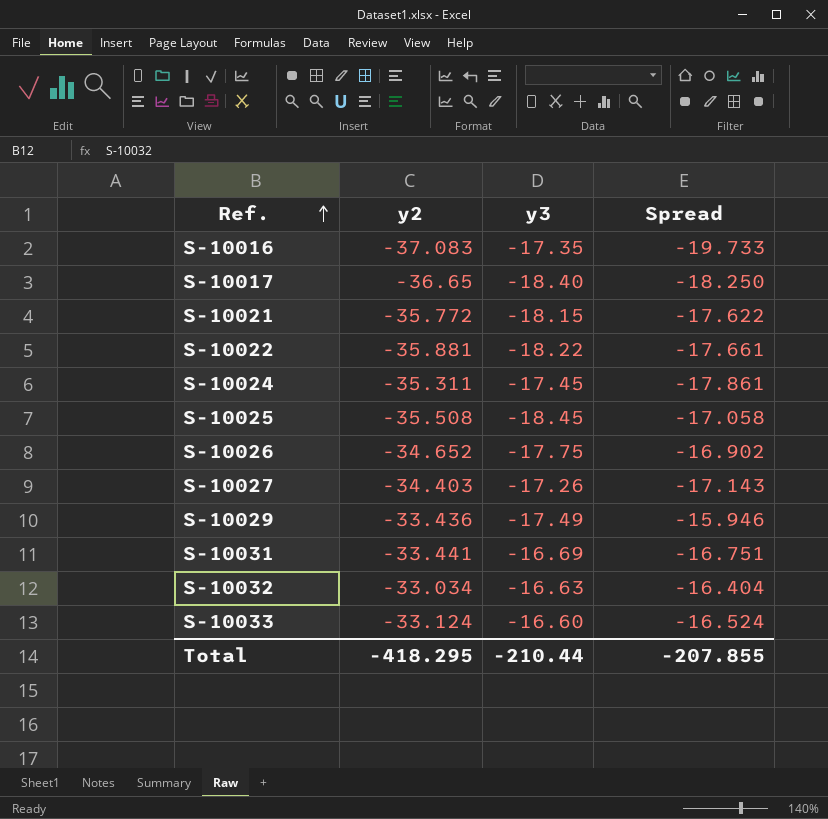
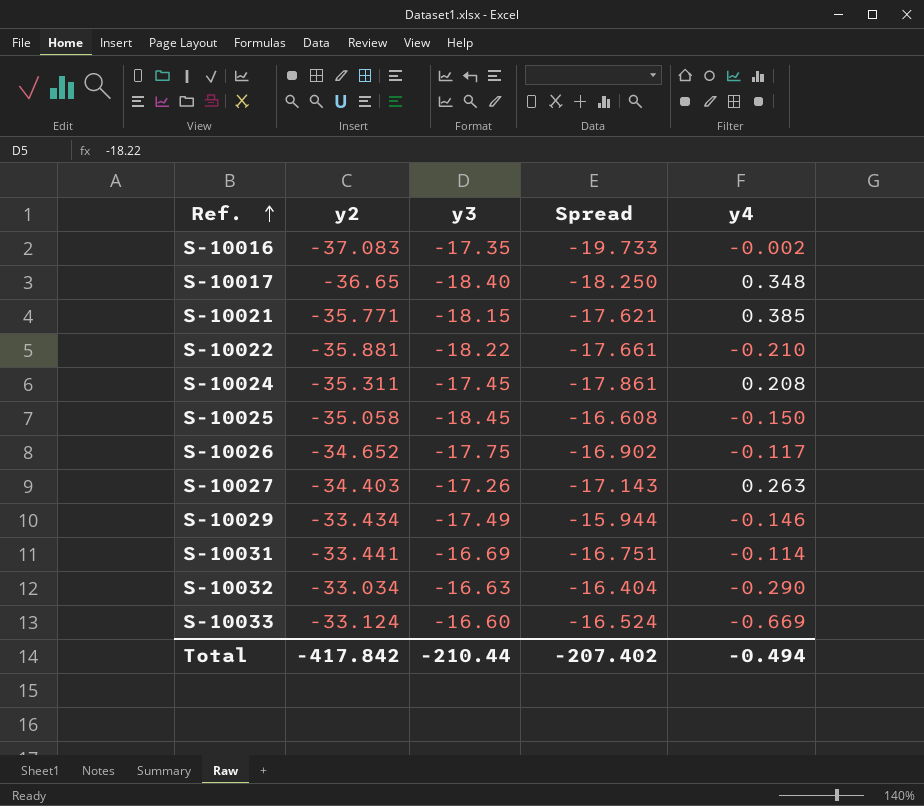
column y4 | position: none -> 5
S-10021 | y2: -35.772 -> -35.771
S-10021 | Spread: -17.622 -> -17.621
S-10025 | y2: -35.508 -> -35.058
S-10025 | Spread: -17.058 -> -16.608
S-10029 | y2: -33.436 -> -33.434
S-10029 | Spread: -15.946 -> -15.944
Total | y2: -418.295 -> -417.842
Total | Spread: -207.855 -> -207.402

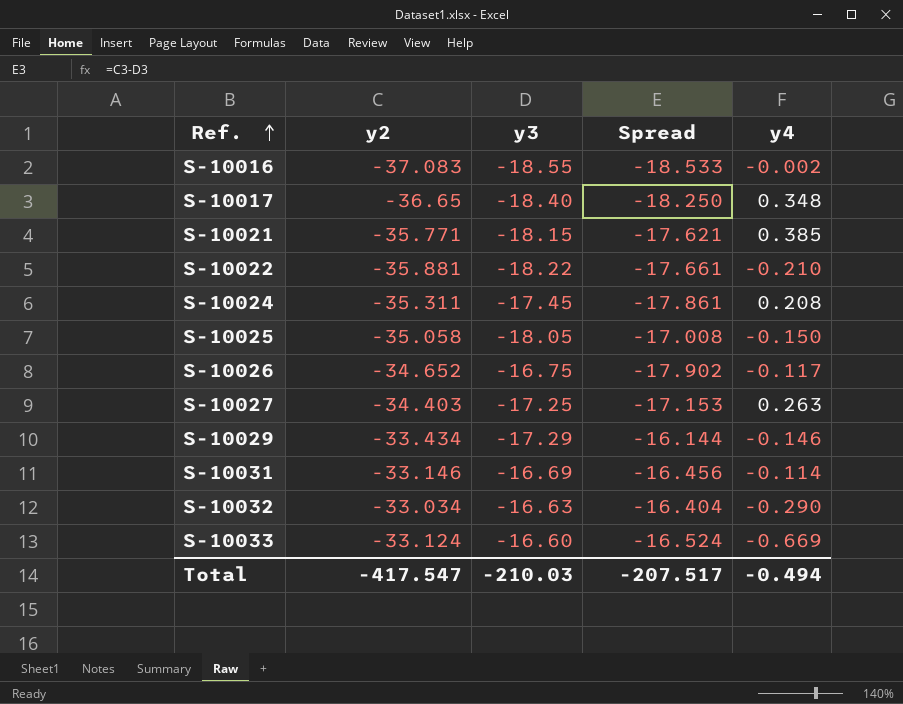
S-10016 | y3: -17.35 -> -18.55
S-10016 | Spread: -19.733 -> -18.533
S-10025 | y3: -18.45 -> -18.05
S-10025 | Spread: -16.608 -> -17.008
S-10026 | y3: -17.75 -> -16.75
S-10026 | Spread: -16.902 -> -17.902
S-10027 | y3: -17.26 -> -17.25
S-10027 | Spread: -17.143 -> -17.153
S-10029 | y3: -17.49 -> -17.29
S-10029 | Spread: -15.944 -> -16.144
S-10031 | y2: -33.441 -> -33.146
S-10031 | Spread: -16.751 -> -16.456
Total | y2: -417.842 -> -417.547
Total | y3: -210.44 -> -210.03
Total | Spread: -207.402 -> -207.517

